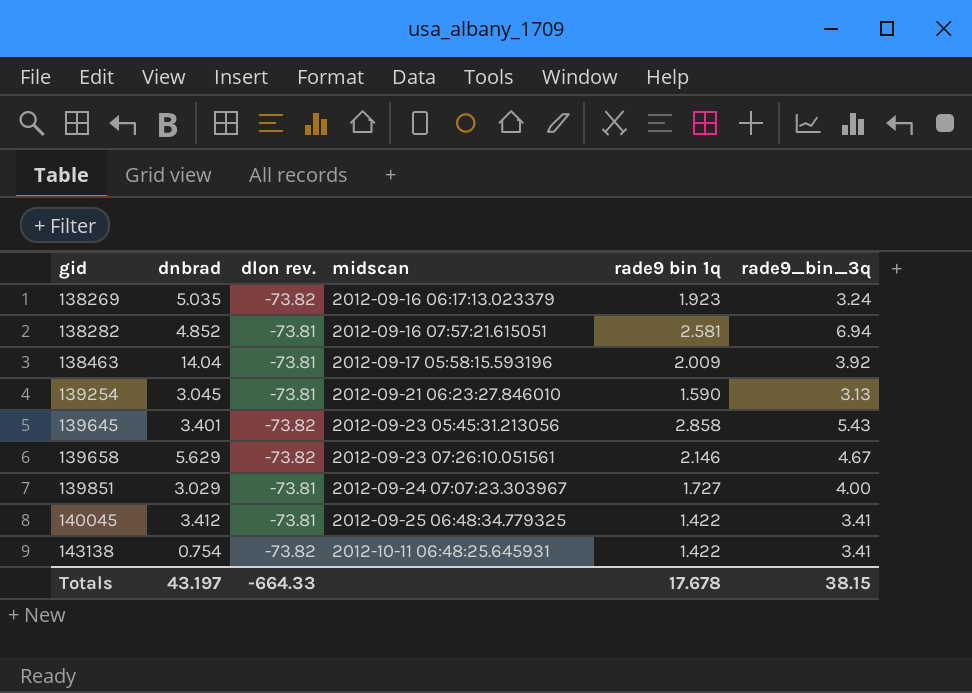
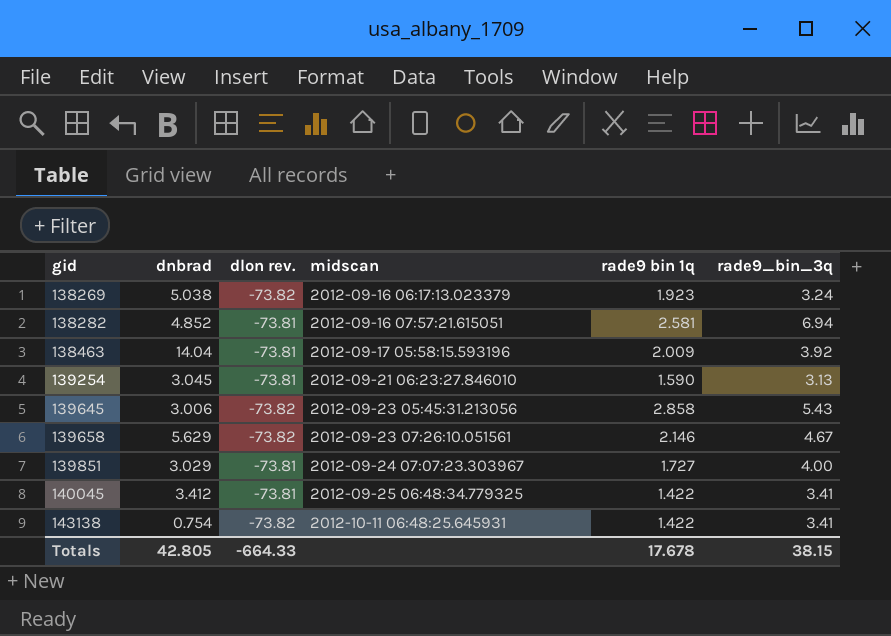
138269 | dnbrad: 5.035 -> 5.038
139645 | dnbrad: 3.401 -> 3.006
Totals | dnbrad: 43.197 -> 42.805

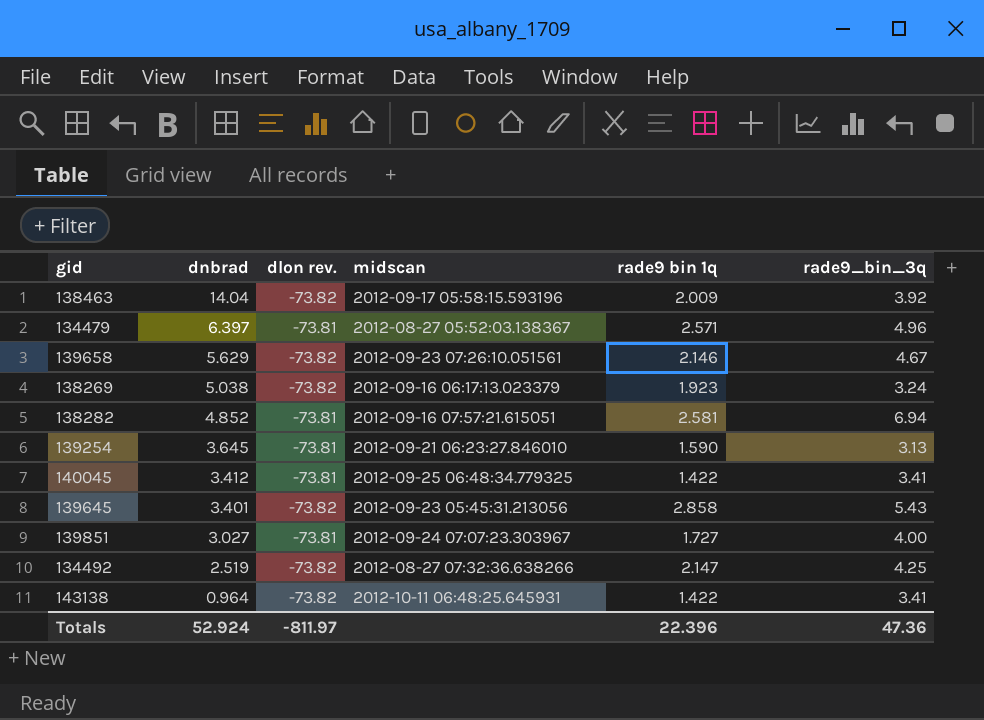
row order: gid ascending -> dnbrad descending
138463 | dlon rev.: -73.81 -> -73.82
row 134479: none -> 6.397 | -73.81 | 2012-08-27 05:52:03.138367 | 2.571 | 4.96
139254 | dnbrad: 3.045 -> 3.645
139645 | dnbrad: 3.006 -> 3.401
139851 | dnbrad: 3.029 -> 3.027
row 134492: none -> 2.519 | -73.82 | 2012-08-27 07:32:36.638266 | 2.147 | 4.25
143138 | dnbrad: 0.754 -> 0.964
Totals | dnbrad: 42.805 -> 52.924
Totals | dlon rev.: -664.33 -> -811.97
Totals | rade9 bin 1q: 17.678 -> 22.396
Totals | rade9_bin_3q: 38.15 -> 47.36

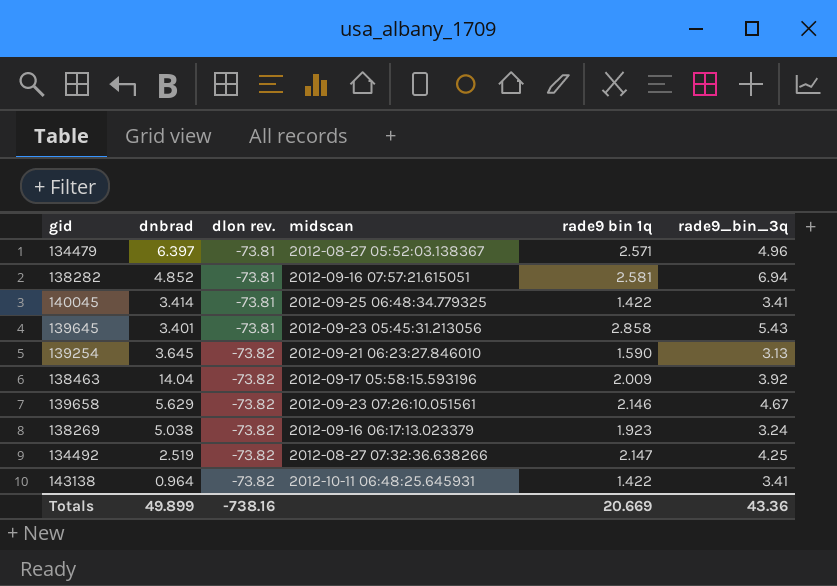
row order: dnbrad descending -> dlon rev. descending
row 139851: 3.027 | -73.81 | 2012-09-24 07:07:23.303967 | 1.727 | 4.00 -> none
140045 | dnbrad: 3.412 -> 3.414
139645 | dlon rev.: -73.82 -> -73.81
139254 | dlon rev.: -73.81 -> -73.82
Totals | dnbrad: 52.924 -> 49.899
Totals | dlon rev.: -811.97 -> -738.16
Totals | rade9 bin 1q: 22.396 -> 20.669
Totals | rade9_bin_3q: 47.36 -> 43.36

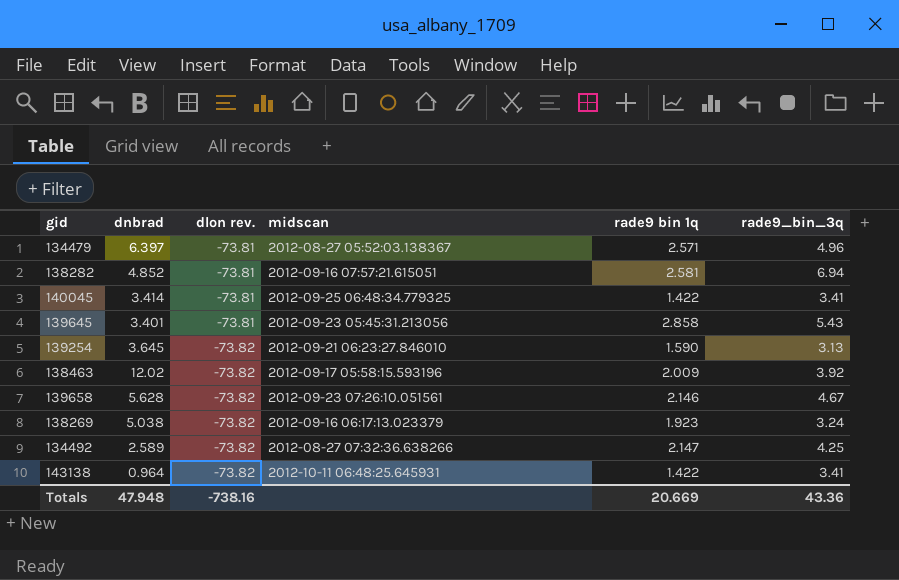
138463 | dnbrad: 14.04 -> 12.02
139658 | dnbrad: 5.629 -> 5.628
134492 | dnbrad: 2.519 -> 2.589
Totals | dnbrad: 49.899 -> 47.948

